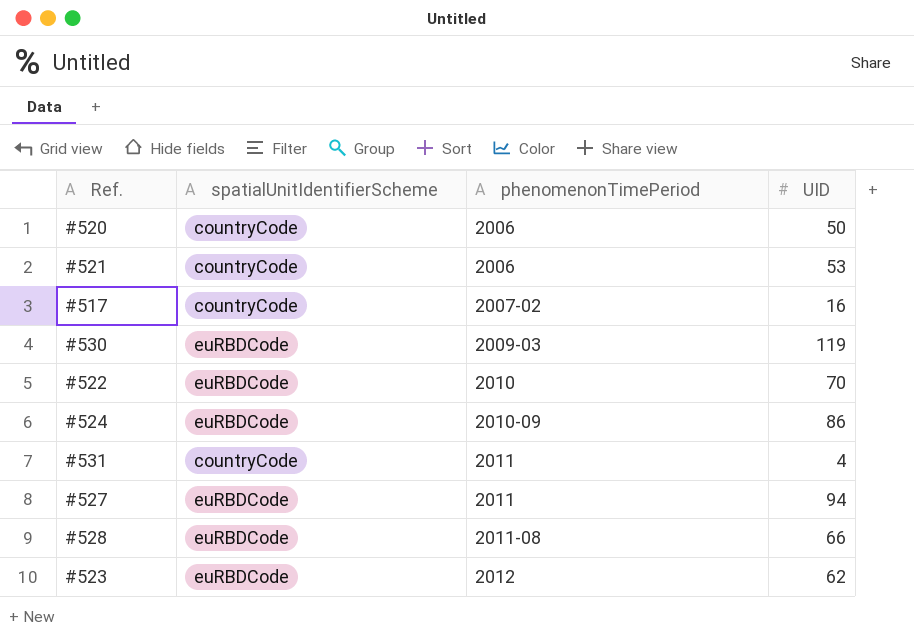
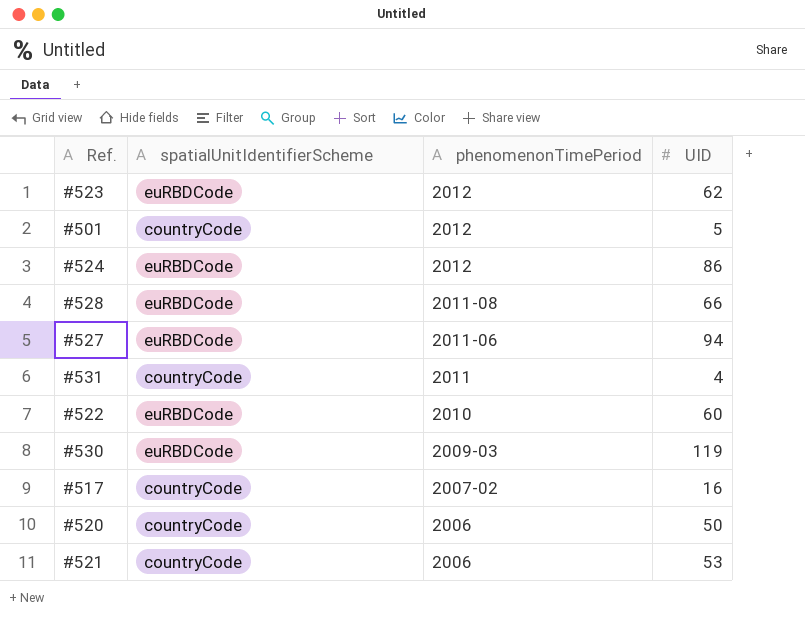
row order: phenomenonTimePeriod ascending -> phenomenonTimePeriod descending
row #501: none -> countryCode | 2012 | 5
#524 | phenomenonTimePeriod: 2010-09 -> 2012
#527 | phenomenonTimePeriod: 2011 -> 2011-06
#522 | UID: 70 -> 60

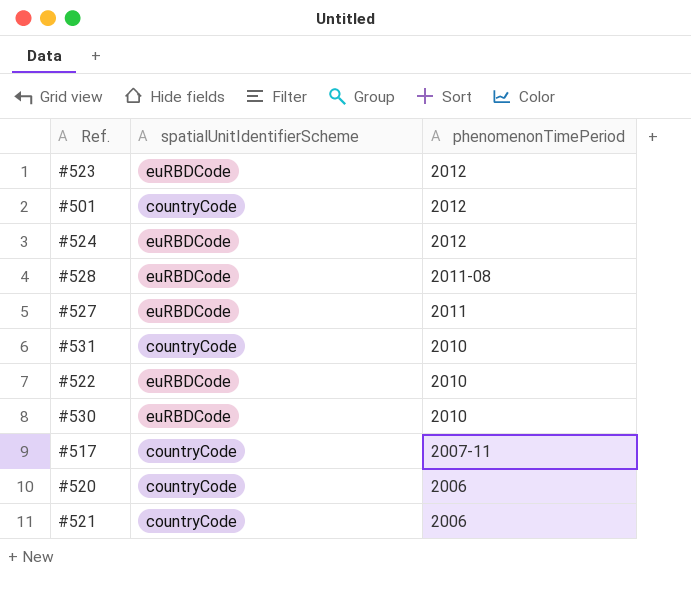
column UID | position: 4 -> none
#527 | phenomenonTimePeriod: 2011-06 -> 2011
#531 | phenomenonTimePeriod: 2011 -> 2010
#530 | phenomenonTimePeriod: 2009-03 -> 2010
#517 | phenomenonTimePeriod: 2007-02 -> 2007-11

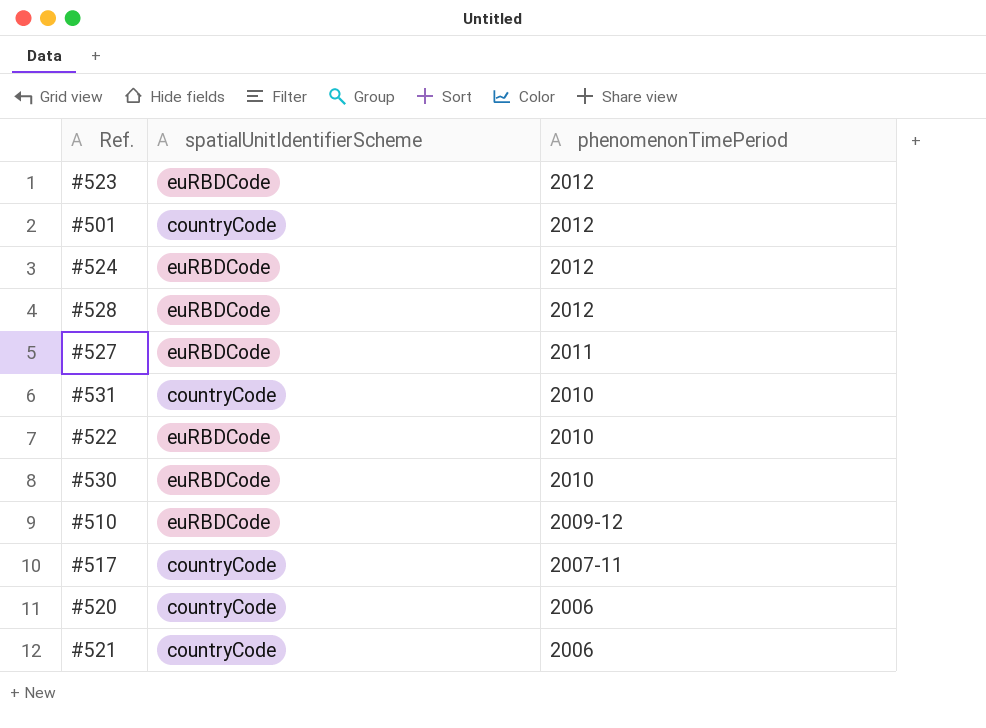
#528 | phenomenonTimePeriod: 2011-08 -> 2012
row #510: none -> euRBDCode | 2009-12

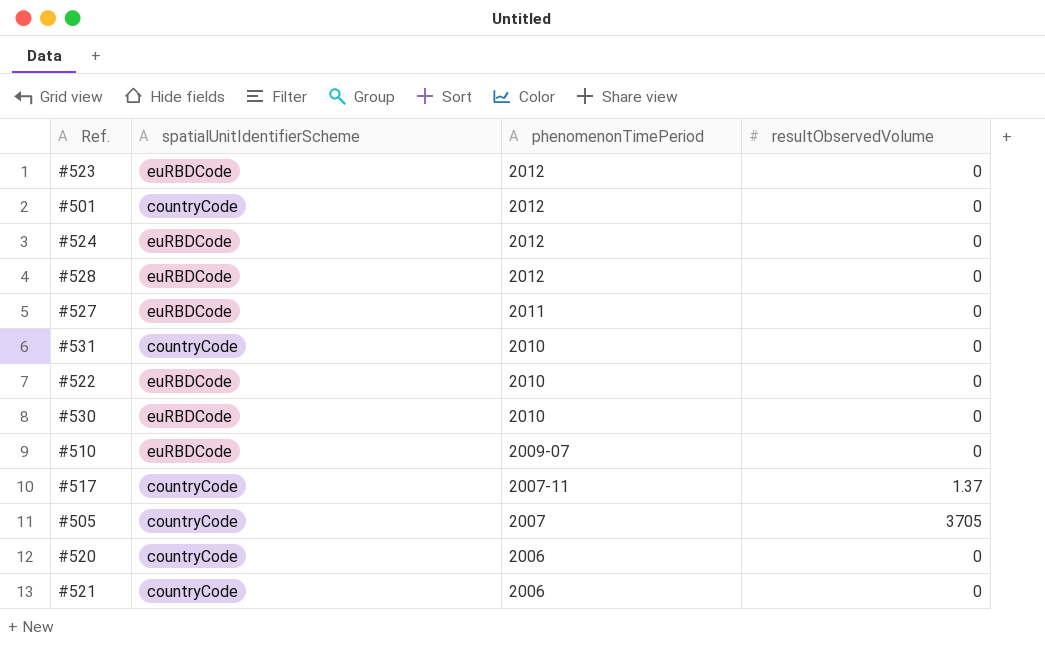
column resultObservedVolume | position: none -> 4
#510 | phenomenonTimePeriod: 2009-12 -> 2009-07
row #505: none -> countryCode | 2007 | 3705

